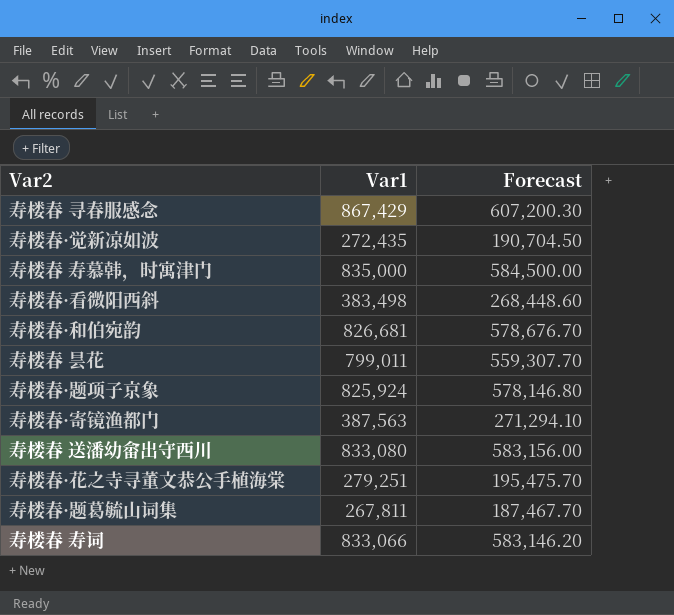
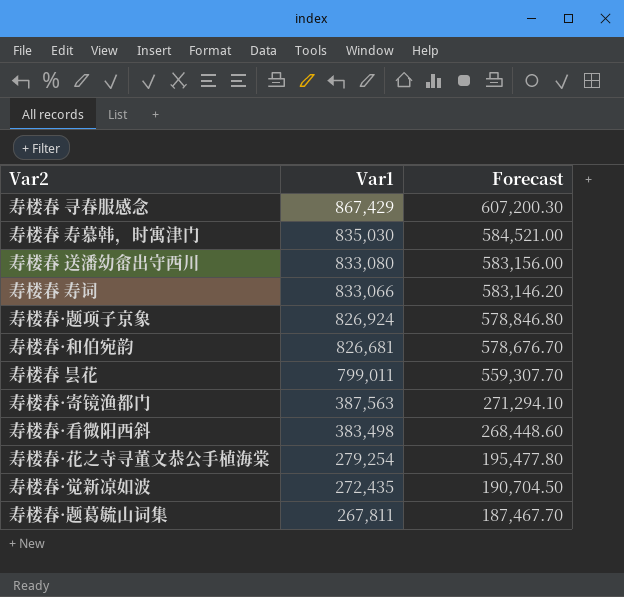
row order: none -> Var1 descending
寿楼春 寿慕韩，时寓津门 | Var1: 835,000 -> 835,030
寿楼春 寿慕韩，时寓津门 | Forecast: 584,500.00 -> 584,521.00
寿楼春·题项子京象 | Var1: 825,924 -> 826,924
寿楼春·题项子京象 | Forecast: 578,146.80 -> 578,846.80
寿楼春·花之寺寻董文恭公手植海棠 | Var1: 279,251 -> 279,254
寿楼春·花之寺寻董文恭公手植海棠 | Forecast: 195,475.70 -> 195,477.80

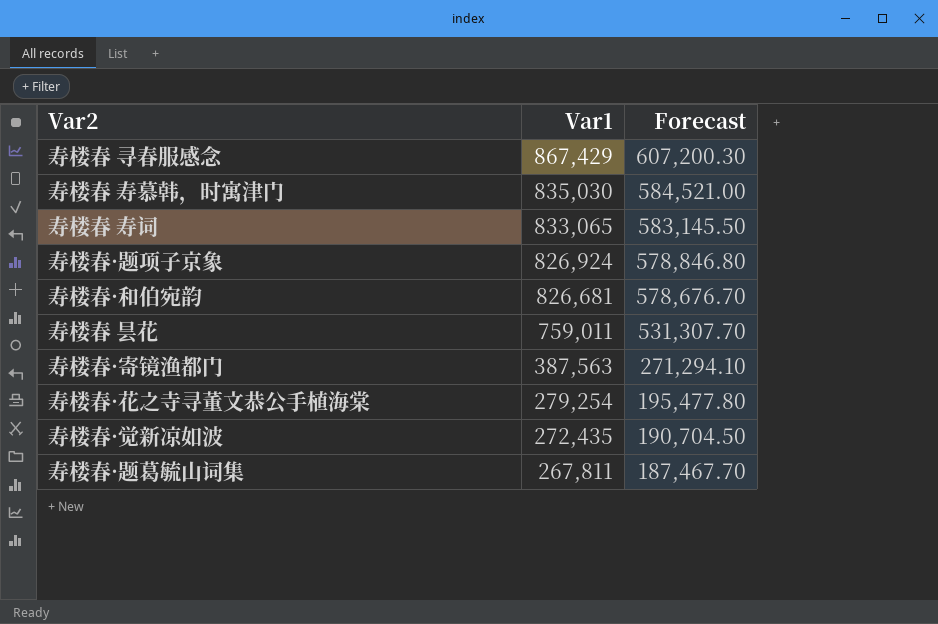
row 寿楼春 送潘幼畲出守西川: 833,080 | 583,156.00 -> none
row 寿楼春·看微阳西斜: 383,498 | 268,448.60 -> none
寿楼春 寿词 | Var1: 833,066 -> 833,065
寿楼春 寿词 | Forecast: 583,146.20 -> 583,145.50
寿楼春 昙花 | Var1: 799,011 -> 759,011
寿楼春 昙花 | Forecast: 559,307.70 -> 531,307.70

